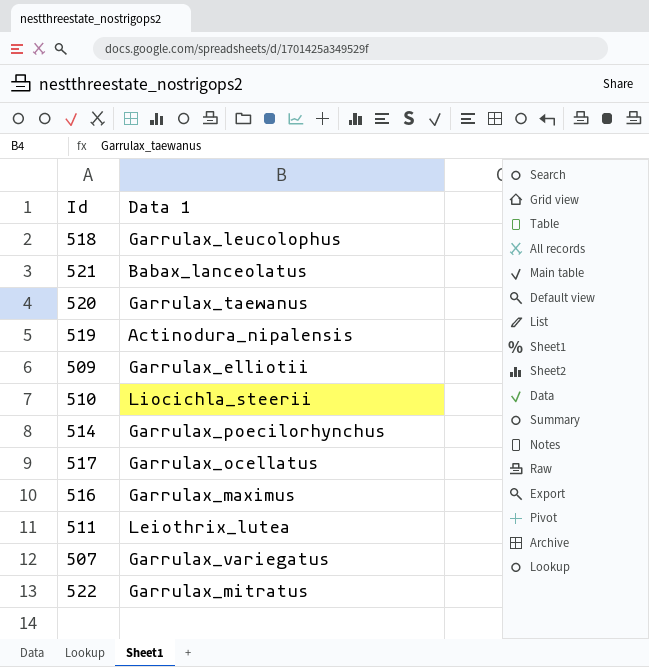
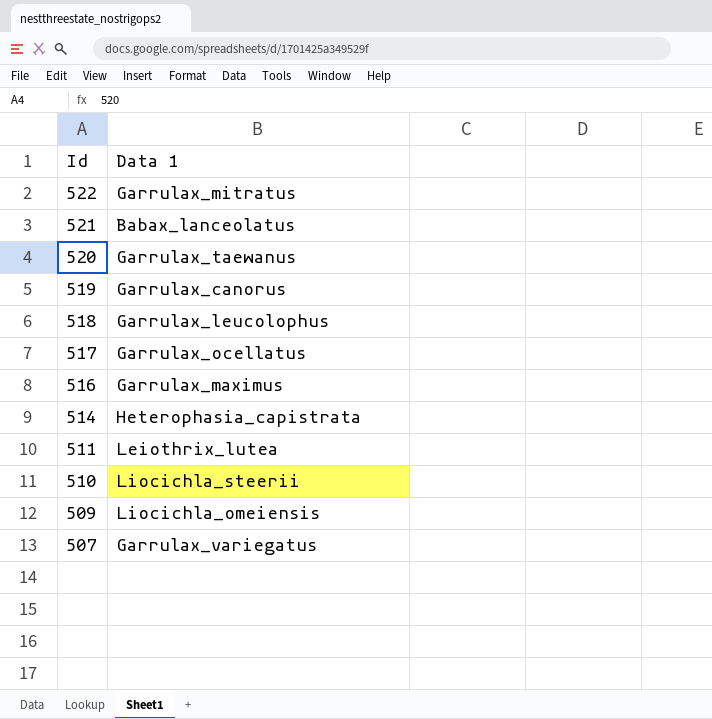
row order: none -> Id descending
519 | Data 1: Actinodura_nipalensis -> Garrulax_canorus
514 | Data 1: Garrulax_poecilorhynchus -> Heterophasia_capistrata
509 | Data 1: Garrulax_elliotii -> Liocichla_omeiensis

